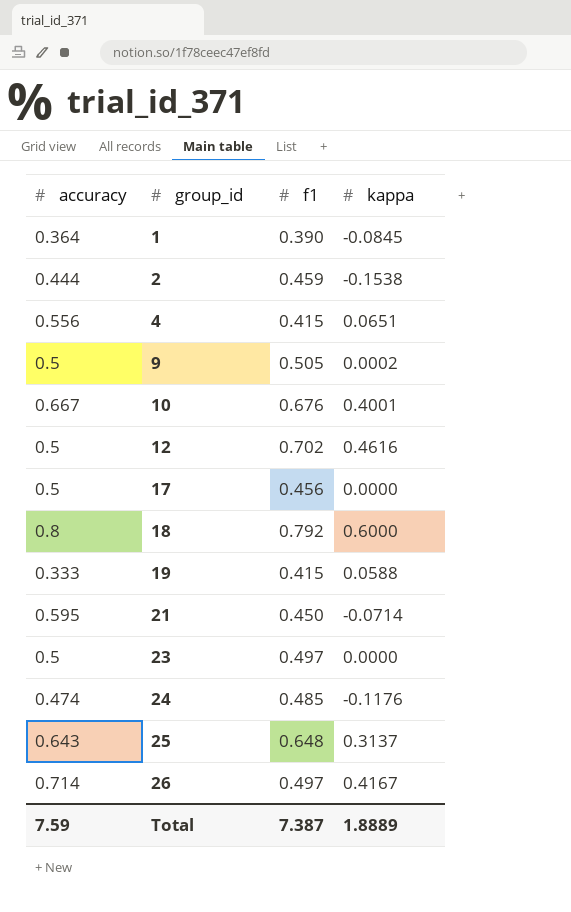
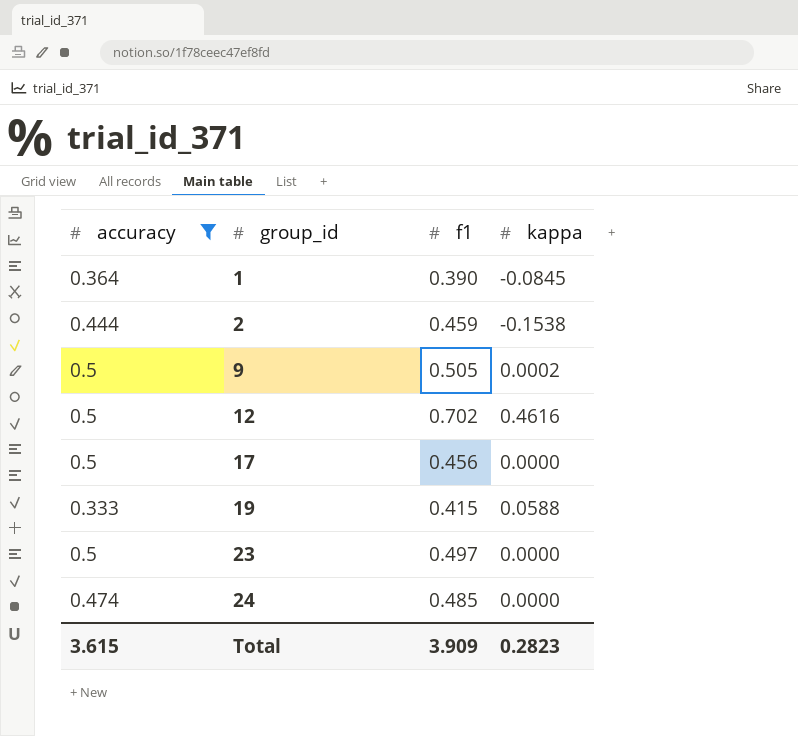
filter: none -> accuracy <= 0.5
24 | kappa: -0.1176 -> 0.0000
Total | accuracy: 7.59 -> 3.615
Total | f1: 7.387 -> 3.909
Total | kappa: 1.8889 -> 0.2823

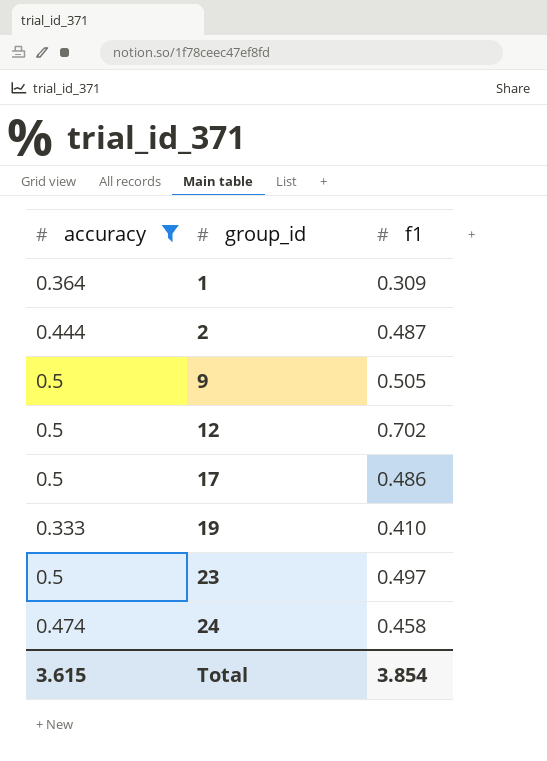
column kappa | position: 4 -> none
1 | f1: 0.390 -> 0.309
2 | f1: 0.459 -> 0.487
17 | f1: 0.456 -> 0.486
19 | f1: 0.415 -> 0.410
24 | f1: 0.485 -> 0.458
Total | f1: 3.909 -> 3.854

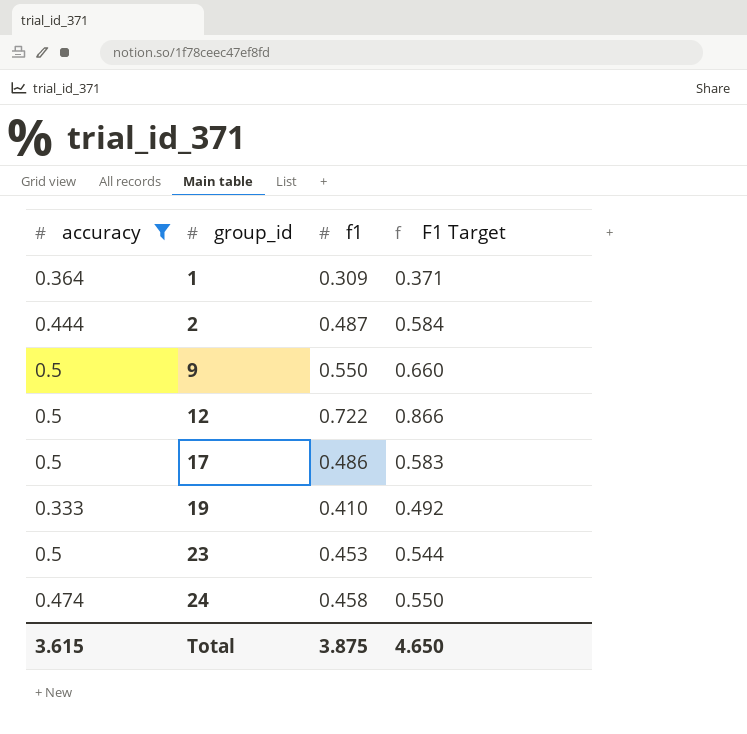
column F1 Target | formula: none -> [f1] * 1.2
9 | f1: 0.505 -> 0.550
12 | f1: 0.702 -> 0.722
23 | f1: 0.497 -> 0.453
Total | f1: 3.854 -> 3.875

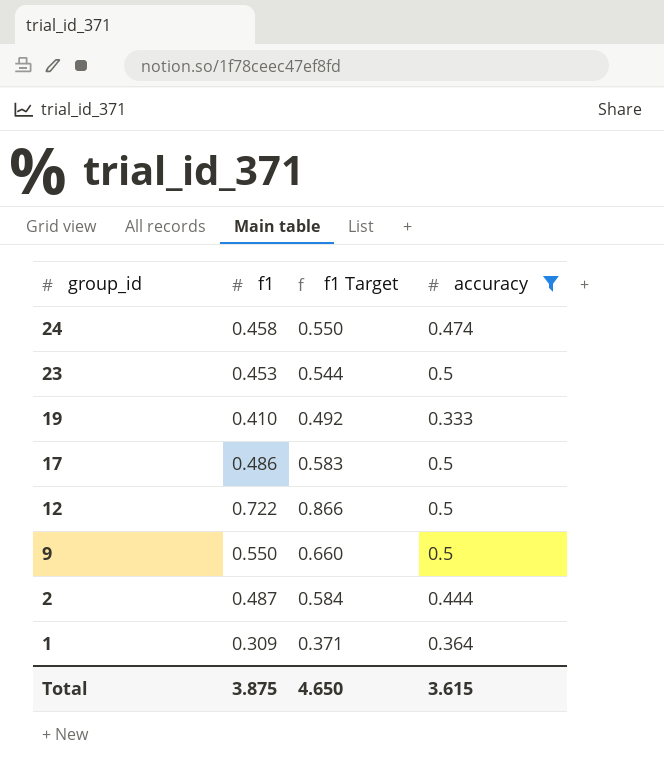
row order: group_id ascending -> group_id descending
column name: F1 Target -> f1 Target
column accuracy | position: 1 -> 4

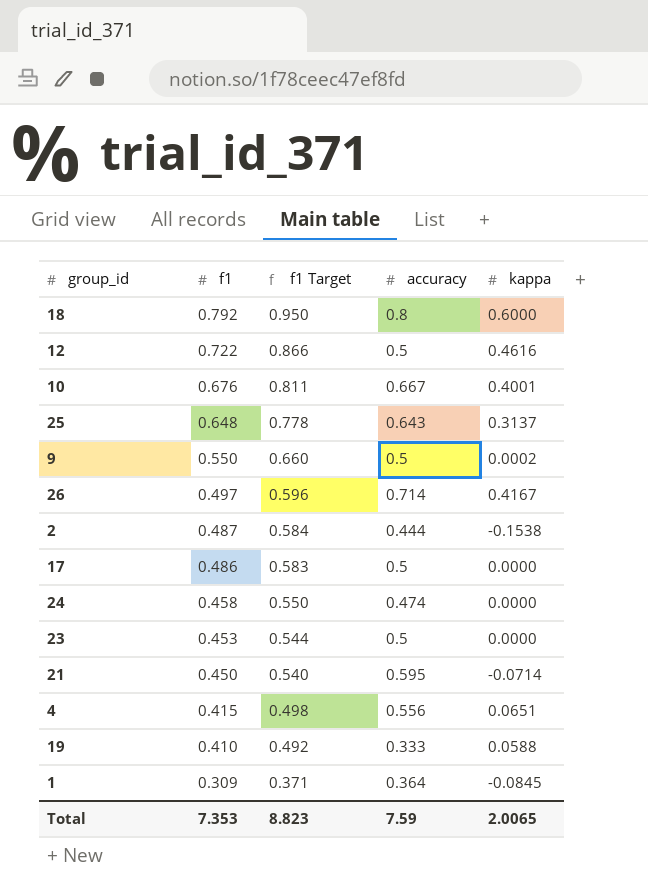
filter: accuracy <= 0.5 -> none
row order: group_id descending -> f1 descending
column kappa | position: none -> 5
Total | f1: 3.875 -> 7.353
Total | f1 Target: 4.650 -> 8.823
Total | accuracy: 3.615 -> 7.59

